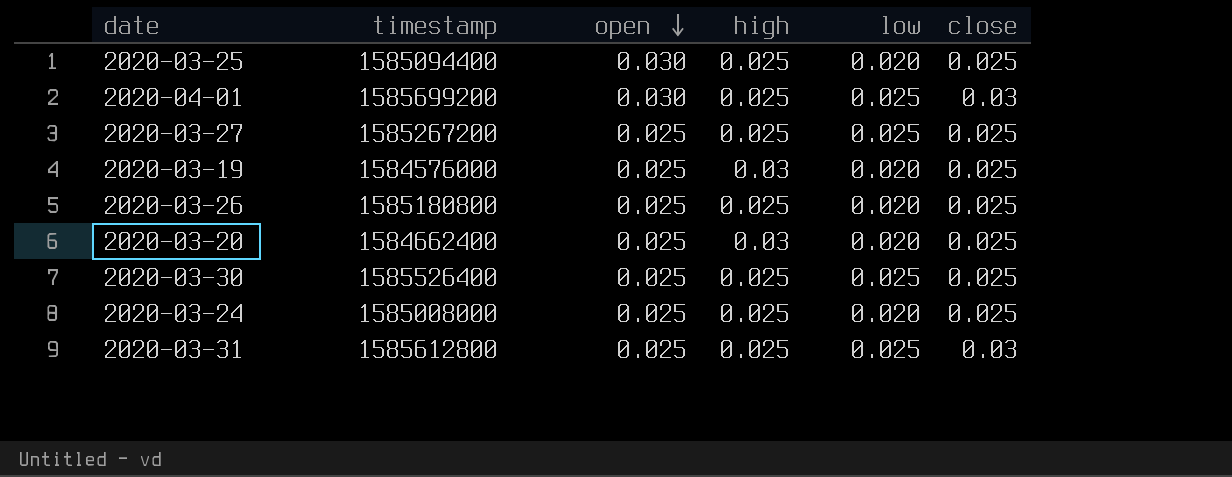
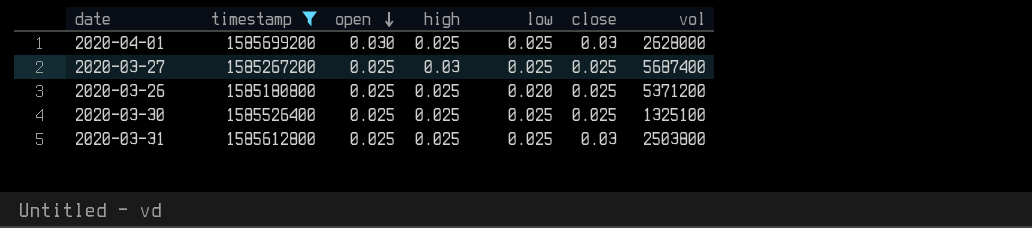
filter: none -> timestamp >= 1585180800
column vol | position: none -> 7
2020-03-27 | high: 0.025 -> 0.03

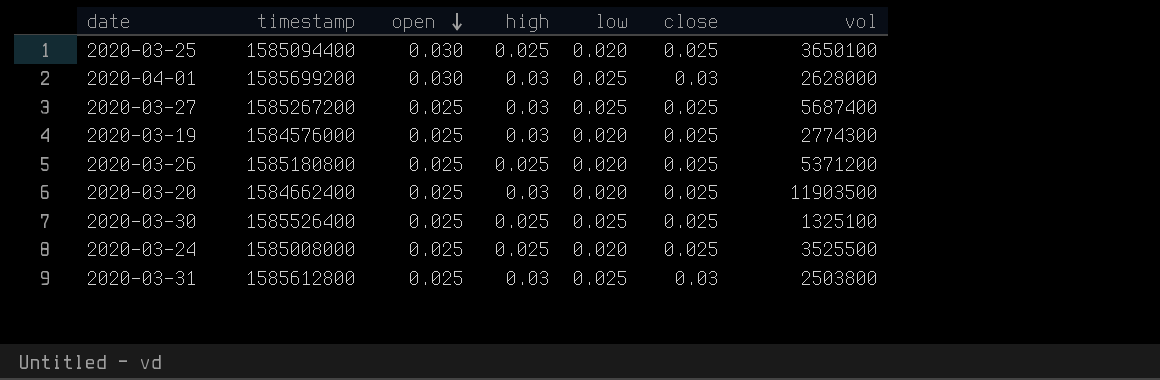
filter: timestamp >= 1585180800 -> none
2020-04-01 | high: 0.025 -> 0.03
2020-03-31 | high: 0.025 -> 0.03

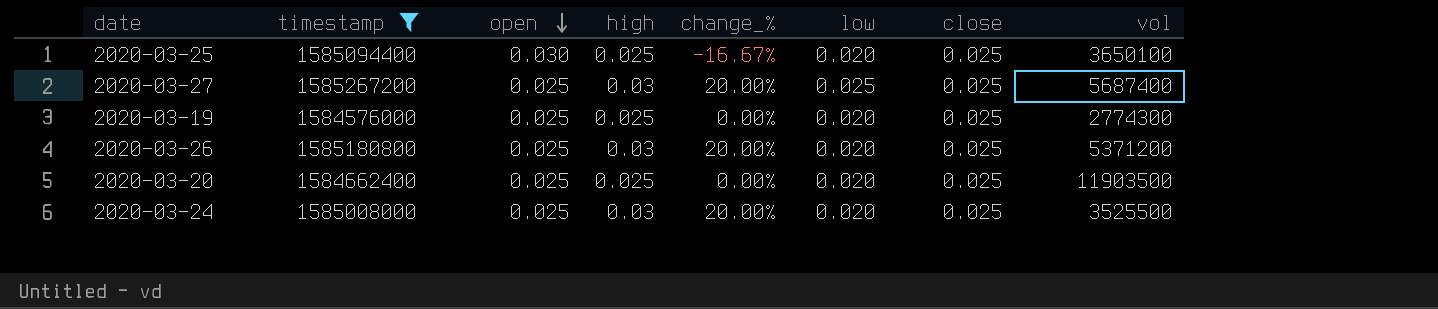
filter: none -> timestamp <= 1585267200
column change_% | formula: none -> ([high] - [open]) / [open]
2020-03-19 | high: 0.03 -> 0.025
2020-03-26 | high: 0.025 -> 0.03
2020-03-20 | high: 0.03 -> 0.025
2020-03-24 | high: 0.025 -> 0.03

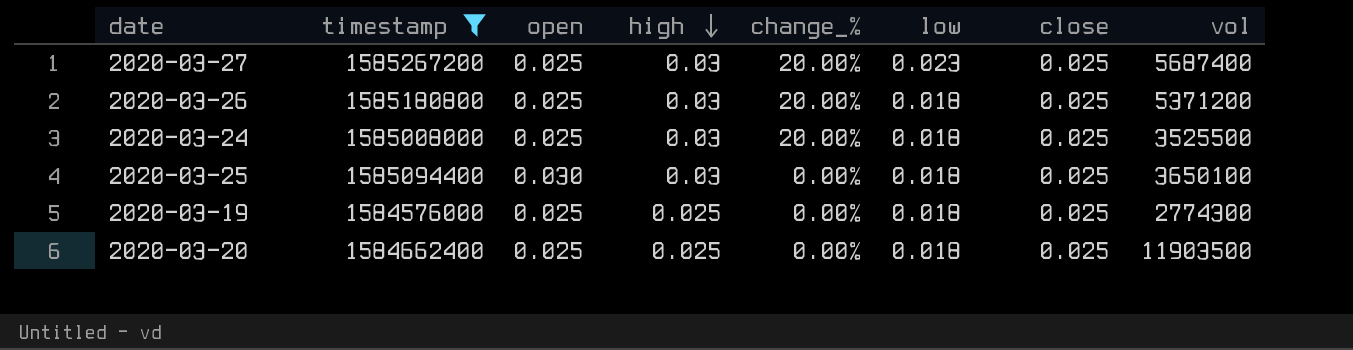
row order: open descending -> high descending
2020-03-27 | low: 0.025 -> 0.023
2020-03-26 | low: 0.020 -> 0.018
2020-03-24 | low: 0.020 -> 0.018
2020-03-25 | high: 0.025 -> 0.03
2020-03-25 | change_%: -16.67% -> 0.00%
2020-03-25 | low: 0.020 -> 0.018
2020-03-19 | low: 0.020 -> 0.018
2020-03-20 | low: 0.020 -> 0.018

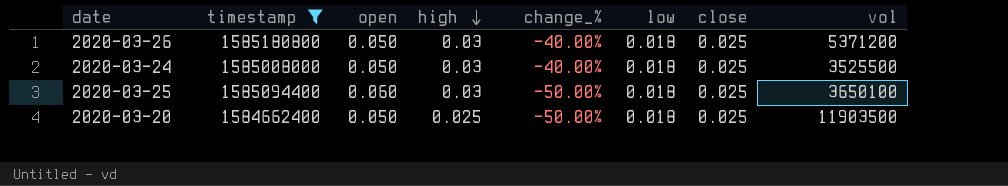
row 2020-03-27: 1585267200 | 0.025 | 0.03 | 20.00% | 0.023 | 0.025 | 5687400 -> none
row 2020-03-19: 1584576000 | 0.025 | 0.025 | 0.00% | 0.018 | 0.025 | 2774300 -> none
2020-03-26 | open: 0.025 -> 0.050
2020-03-26 | change_%: 20.00% -> -40.00%
2020-03-24 | open: 0.025 -> 0.050
2020-03-24 | change_%: 20.00% -> -40.00%
2020-03-25 | open: 0.030 -> 0.060
2020-03-25 | change_%: 0.00% -> -50.00%
2020-03-20 | open: 0.025 -> 0.050
2020-03-20 | change_%: 0.00% -> -50.00%

